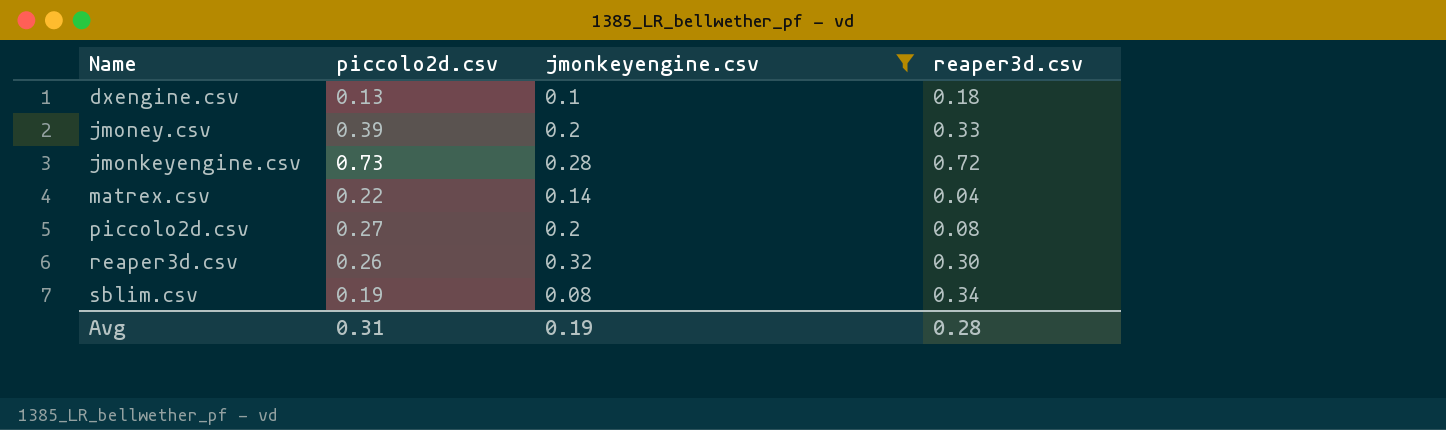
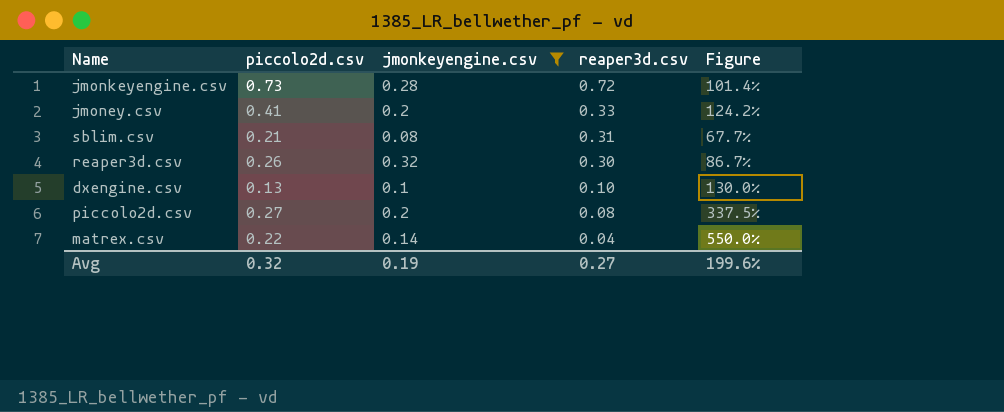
row order: Name ascending -> reaper3d.csv descending
column Figure | formula: none -> [piccolo2d.csv] / [reaper3d.csv]
jmoney.csv | piccolo2d.csv: 0.39 -> 0.41
sblim.csv | piccolo2d.csv: 0.19 -> 0.21
sblim.csv | reaper3d.csv: 0.34 -> 0.31
dxengine.csv | reaper3d.csv: 0.18 -> 0.10
Avg | piccolo2d.csv: 0.31 -> 0.32
Avg | reaper3d.csv: 0.28 -> 0.27

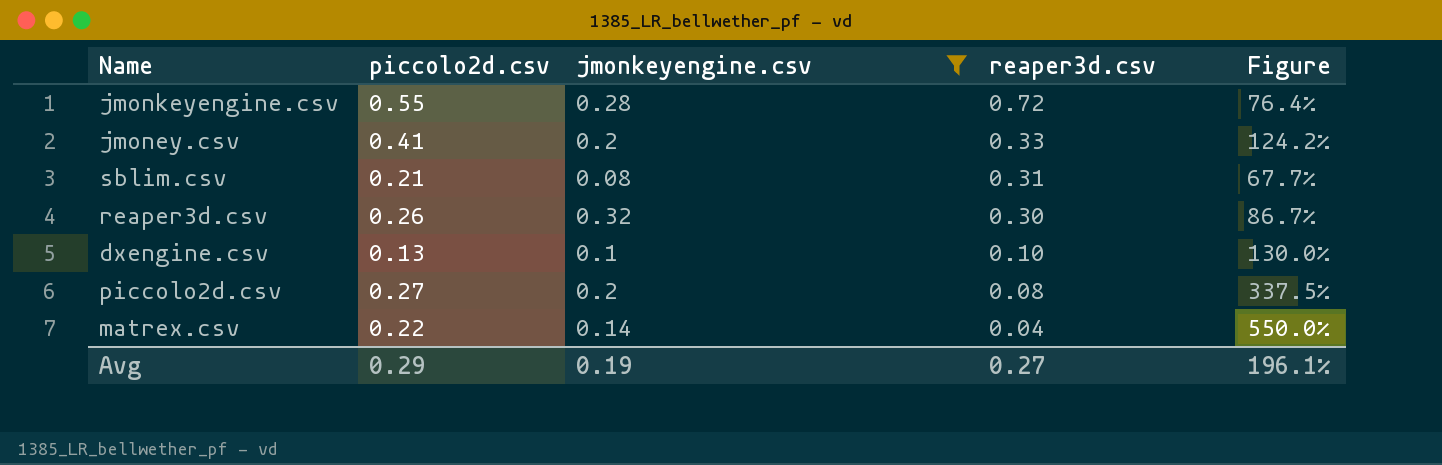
jmonkeyengine.csv | piccolo2d.csv: 0.73 -> 0.55
jmonkeyengine.csv | Figure: 101.4% -> 76.4%
Avg | piccolo2d.csv: 0.32 -> 0.29
Avg | Figure: 199.6% -> 196.1%

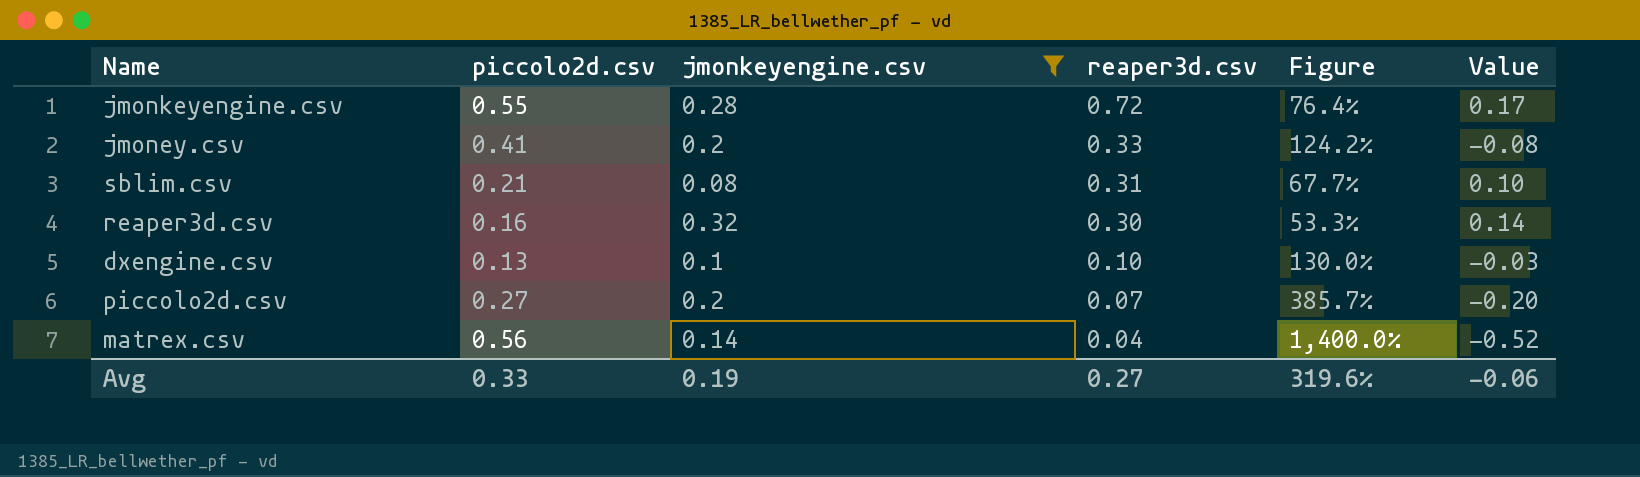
column Value | formula: none -> [reaper3d.csv] - [piccolo2d.csv]
reaper3d.csv | piccolo2d.csv: 0.26 -> 0.16
reaper3d.csv | Figure: 86.7% -> 53.3%
piccolo2d.csv | reaper3d.csv: 0.08 -> 0.07
piccolo2d.csv | Figure: 337.5% -> 385.7%
matrex.csv | piccolo2d.csv: 0.22 -> 0.56
matrex.csv | Figure: 550.0% -> 1,400.0%
Avg | piccolo2d.csv: 0.29 -> 0.33
Avg | Figure: 196.1% -> 319.6%

